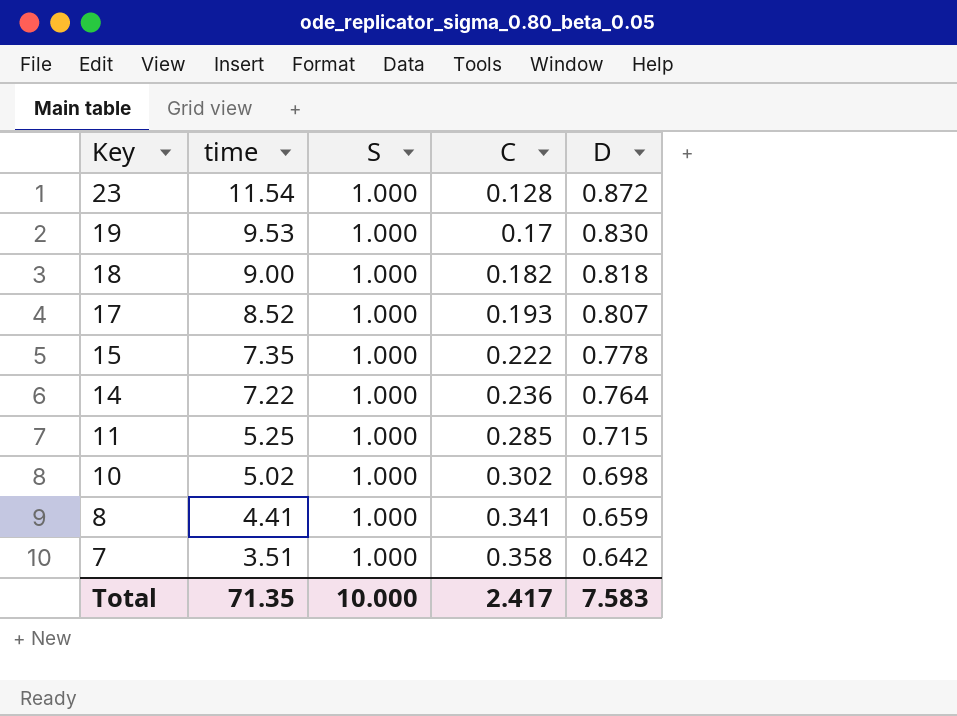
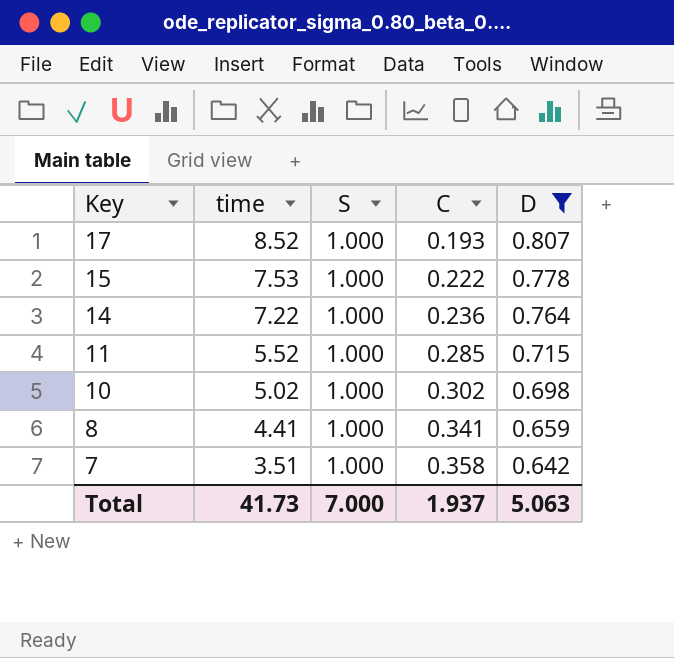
filter: none -> D <= 0.807
15 | time: 7.35 -> 7.53
11 | time: 5.25 -> 5.52
Total | time: 71.35 -> 41.73
Total | S: 10.000 -> 7.000
Total | C: 2.417 -> 1.937
Total | D: 7.583 -> 5.063

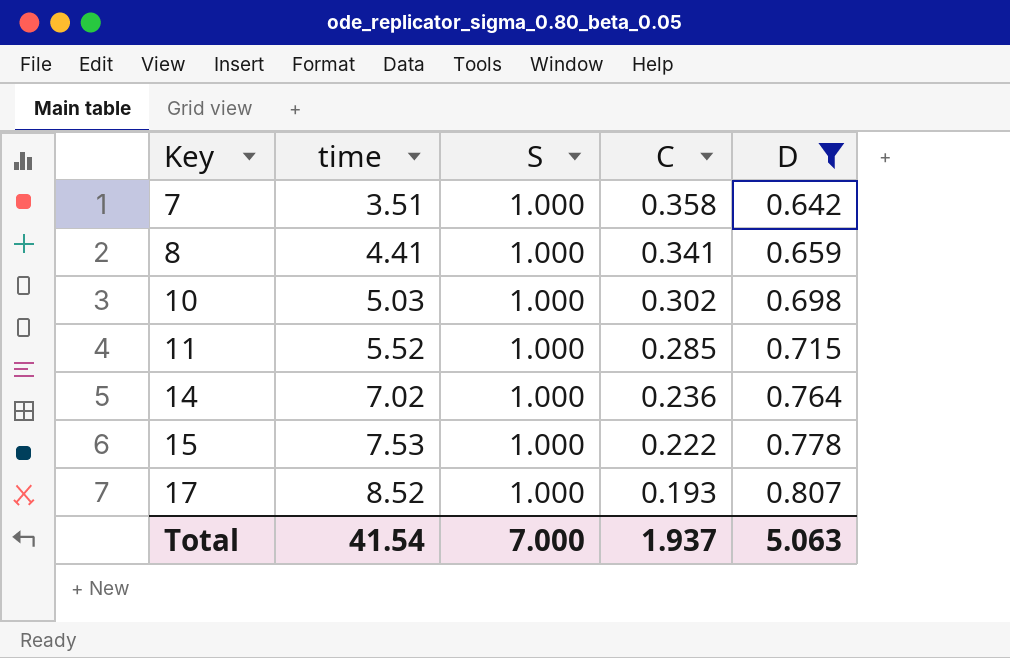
row order: Key descending -> Key ascending
10 | time: 5.02 -> 5.03
14 | time: 7.22 -> 7.02
Total | time: 41.73 -> 41.54

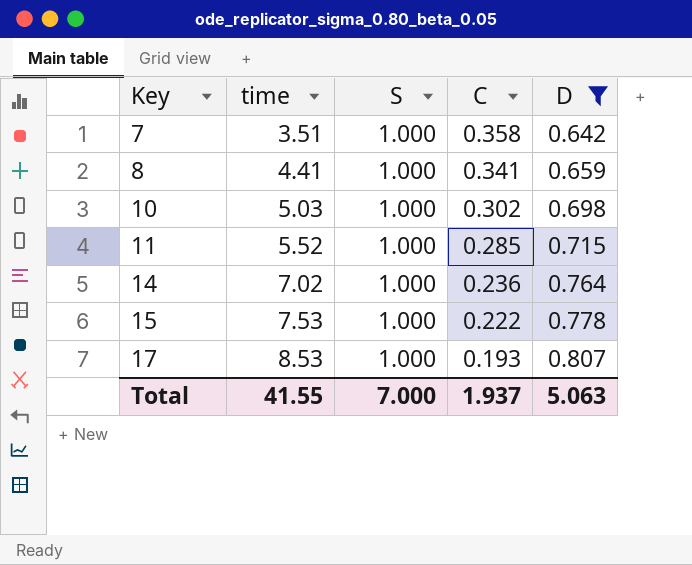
17 | time: 8.52 -> 8.53
Total | time: 41.54 -> 41.55

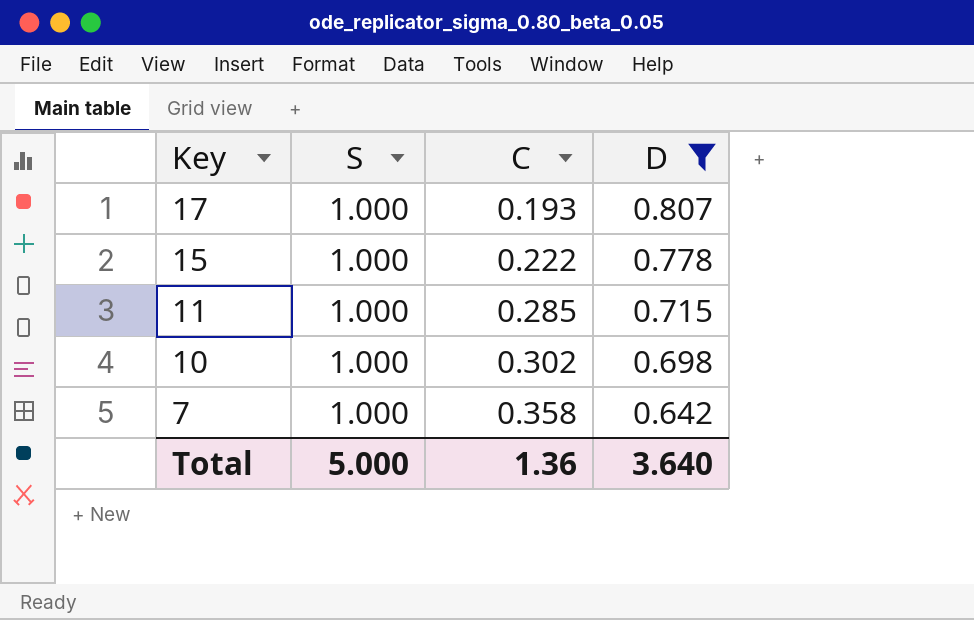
row order: Key ascending -> Key descending
column time | position: 2 -> none
row 8: 4.41 | 1.000 | 0.341 | 0.659 -> none
row 14: 7.02 | 1.000 | 0.236 | 0.764 -> none
Total | S: 7.000 -> 5.000
Total | C: 1.937 -> 1.36
Total | D: 5.063 -> 3.640

